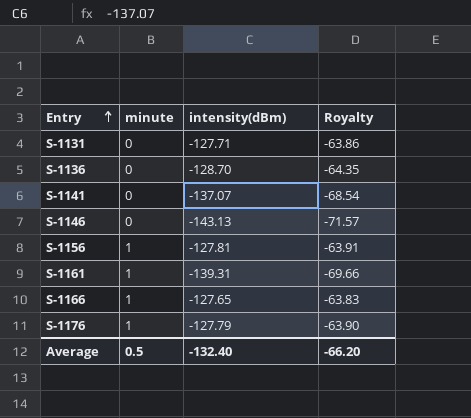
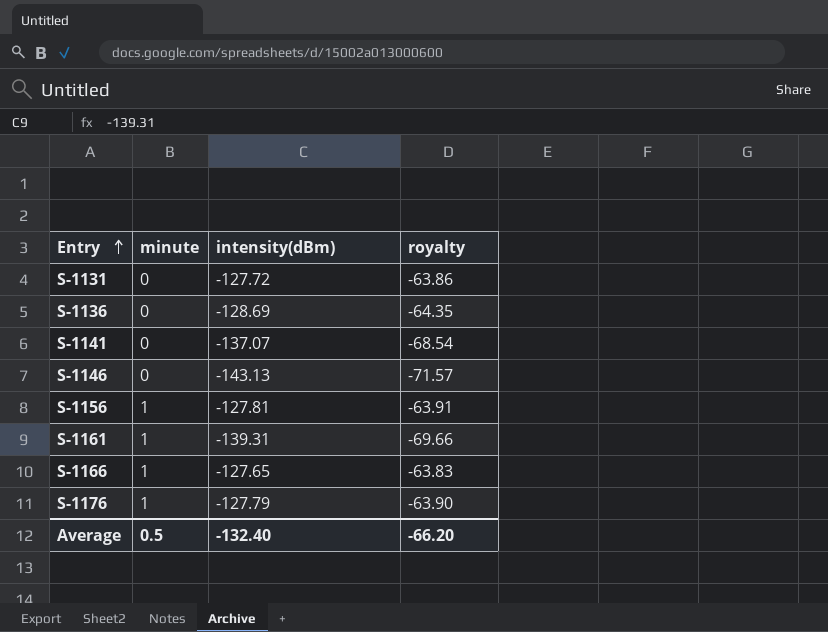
column name: Royalty -> royalty
S-1131 | intensity(dBm): -127.71 -> -127.72
S-1136 | intensity(dBm): -128.70 -> -128.69

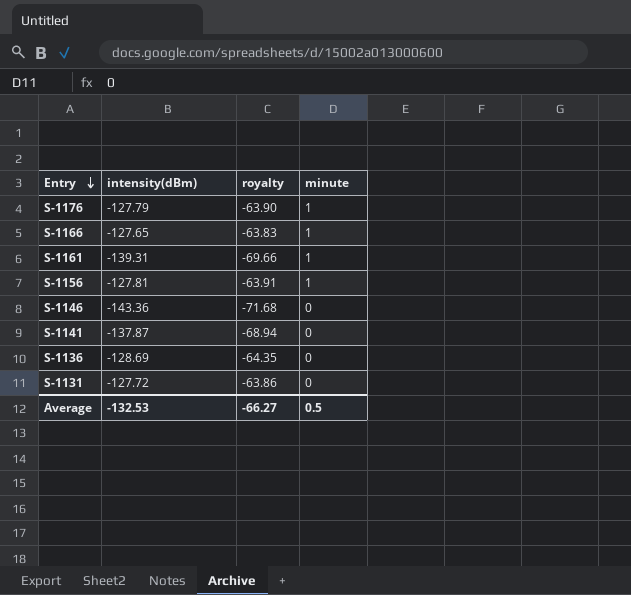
row order: Entry ascending -> Entry descending
column minute | position: 2 -> 4
S-1146 | intensity(dBm): -143.13 -> -143.36
S-1146 | royalty: -71.57 -> -71.68
S-1141 | intensity(dBm): -137.07 -> -137.87
S-1141 | royalty: -68.54 -> -68.94
Average | intensity(dBm): -132.40 -> -132.53
Average | royalty: -66.20 -> -66.27

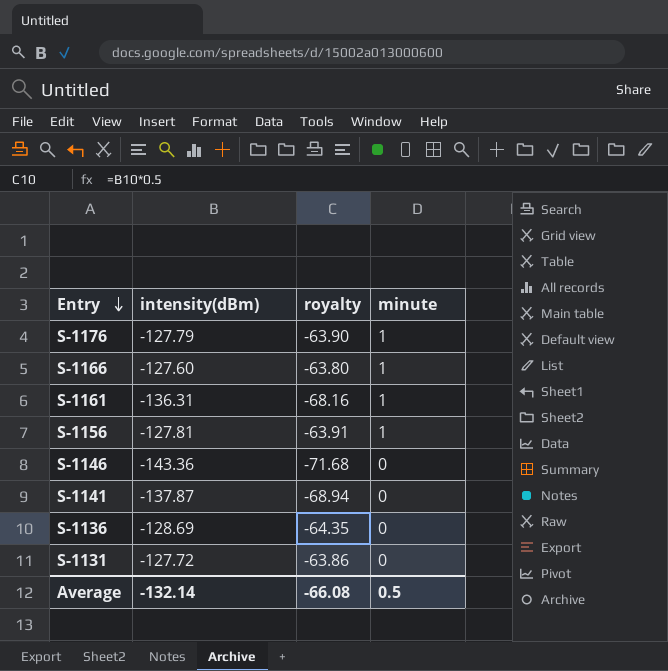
S-1166 | intensity(dBm): -127.65 -> -127.60
S-1166 | royalty: -63.83 -> -63.80
S-1161 | intensity(dBm): -139.31 -> -136.31
S-1161 | royalty: -69.66 -> -68.16
Average | intensity(dBm): -132.53 -> -132.14
Average | royalty: -66.27 -> -66.08

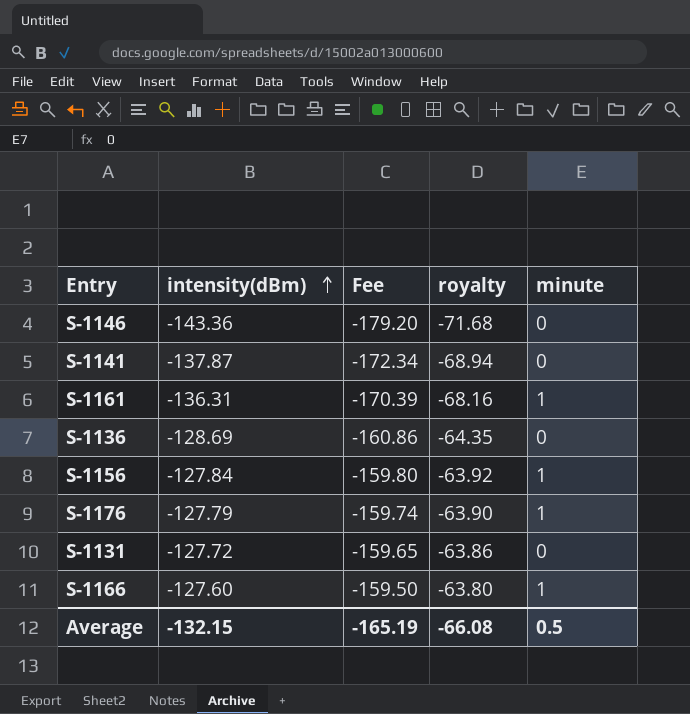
row order: Entry descending -> intensity(dBm) ascending
column Fee | formula: none -> [intensity(dBm)] * 1.25
S-1156 | intensity(dBm): -127.81 -> -127.84
S-1156 | royalty: -63.91 -> -63.92
Average | intensity(dBm): -132.14 -> -132.15

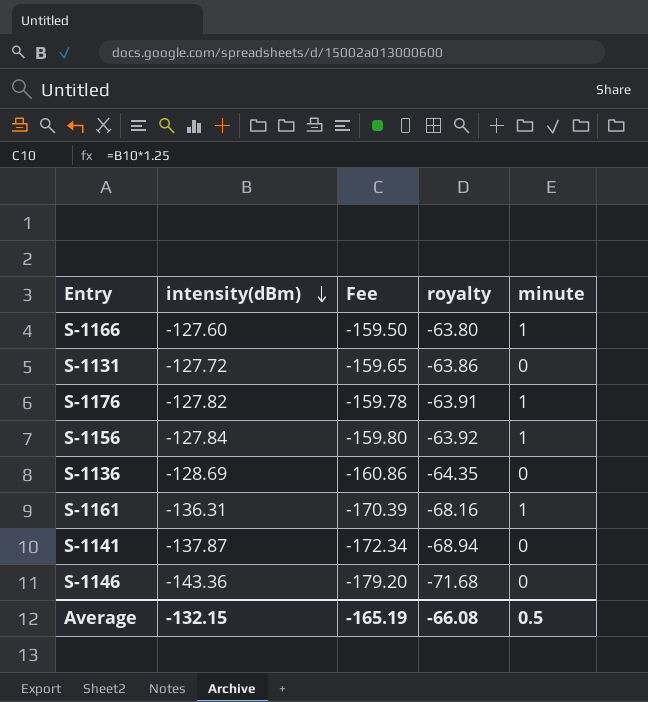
row order: intensity(dBm) ascending -> intensity(dBm) descending
S-1176 | intensity(dBm): -127.79 -> -127.82
S-1176 | Fee: -159.74 -> -159.78
S-1176 | royalty: -63.90 -> -63.91

